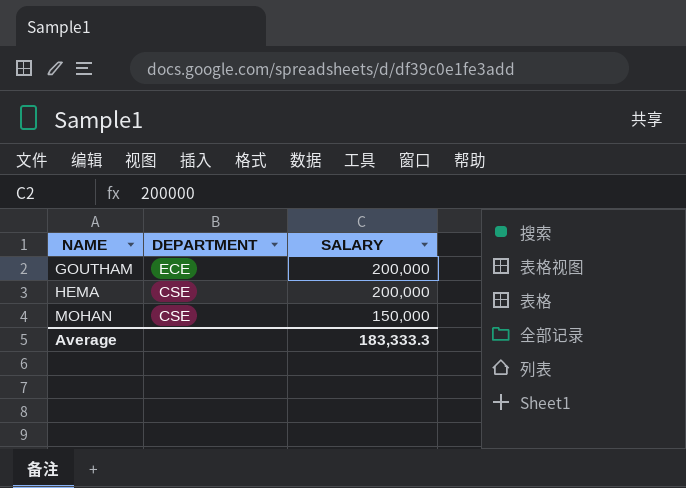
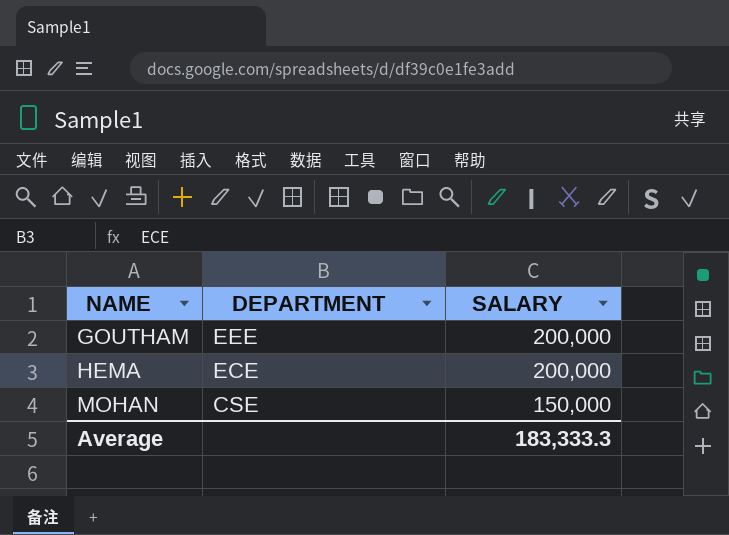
GOUTHAM | DEPARTMENT: ECE -> EEE
HEMA | DEPARTMENT: CSE -> ECE

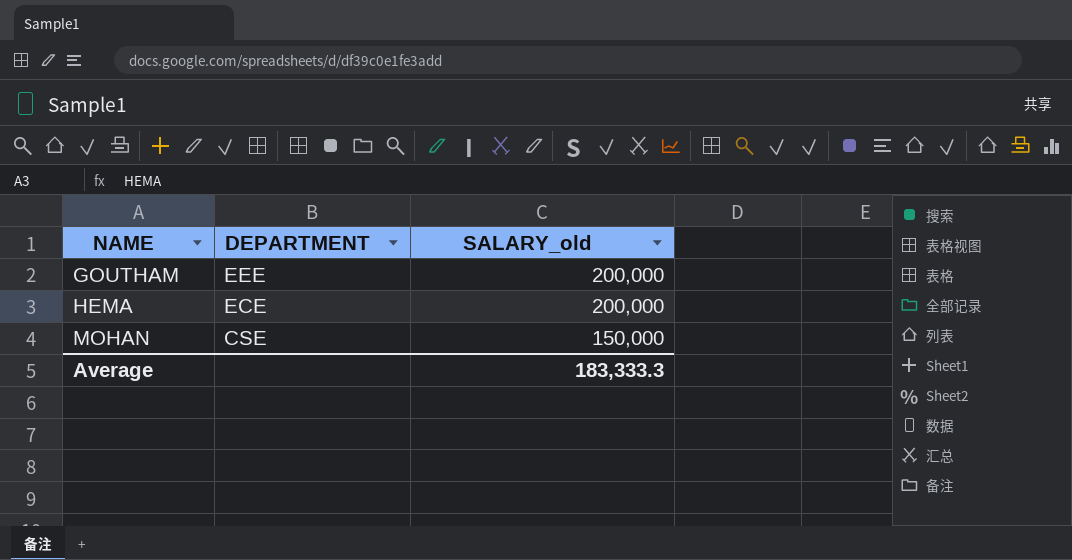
column name: SALARY -> SALARY_old

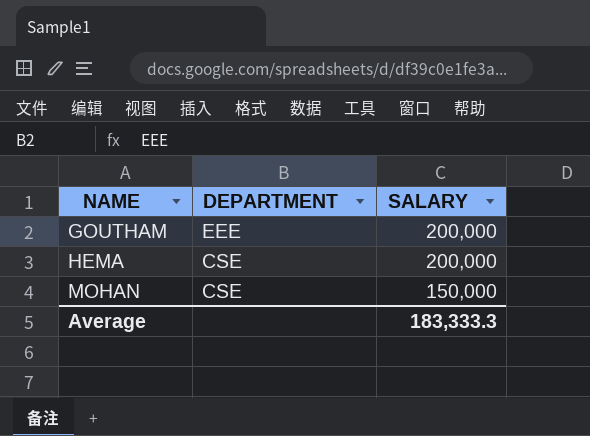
column name: SALARY_old -> SALARY
HEMA | DEPARTMENT: ECE -> CSE

